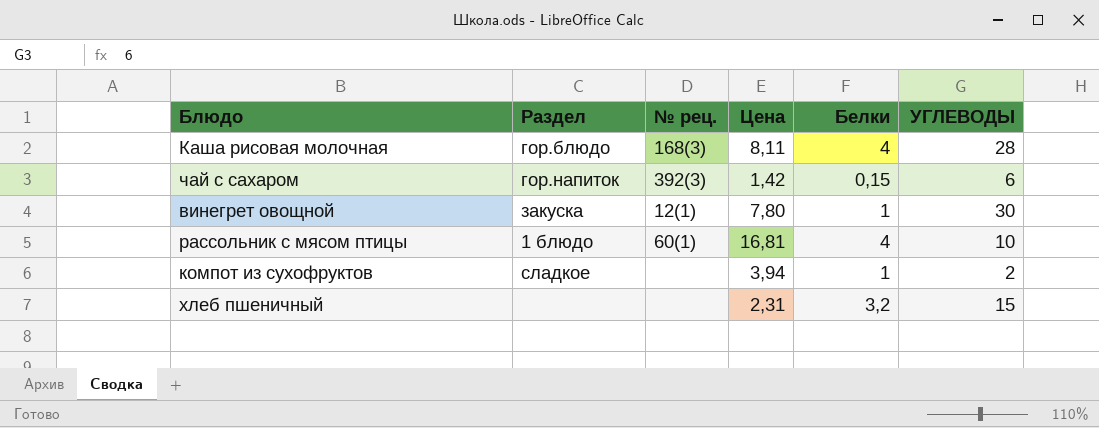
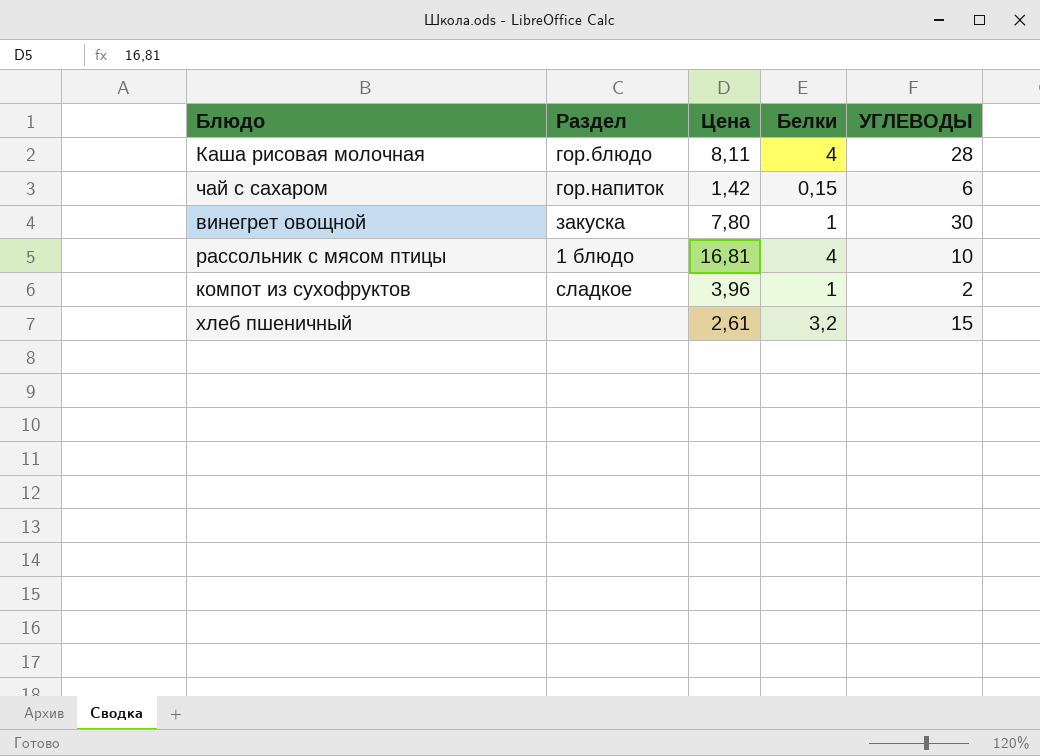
column № рец. | position: 3 -> none
компот из сухофруктов | Цена: 3,94 -> 3,96
хлеб пшеничный | Цена: 2,31 -> 2,61

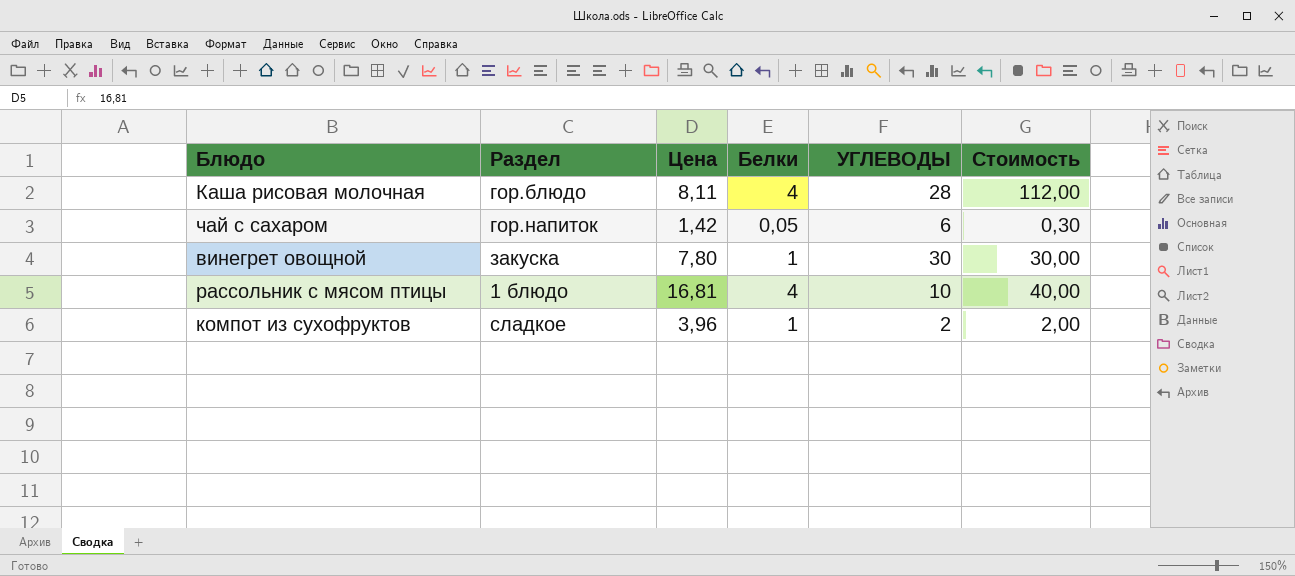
column Стоимость | formula: none -> [Белки] * [УГЛЕВОДЫ]
row хлеб пшеничный: none | 2,61 | 3,2 | 15 -> none
чай с сахаром | Белки: 0,15 -> 0,05

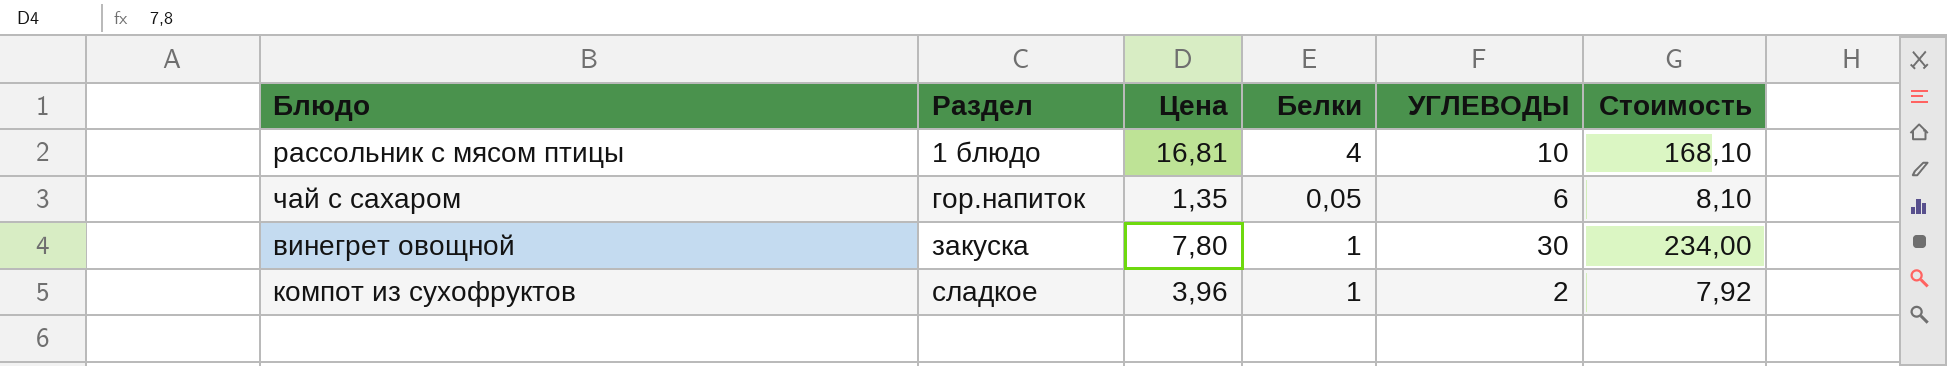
row order: none -> Раздел ascending
column Стоимость | formula: [Белки] * [УГЛЕВОДЫ] -> [Цена] * [УГЛЕВОДЫ]
row Каша рисовая молочная: гор.блюдо | 8,11 | 4 | 28 | 112,00 -> none
чай с сахаром | Цена: 1,42 -> 1,35

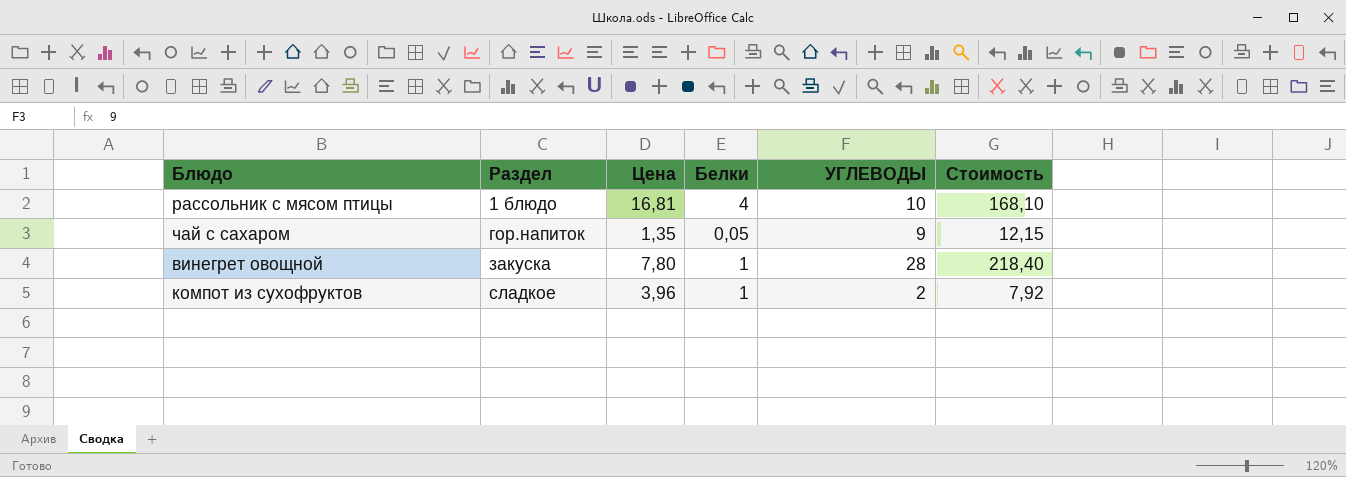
чай с сахаром | УГЛЕВОДЫ: 6 -> 9
чай с сахаром | Стоимость: 8,10 -> 12,15
винегрет овощной | УГЛЕВОДЫ: 30 -> 28
винегрет овощной | Стоимость: 234,00 -> 218,40

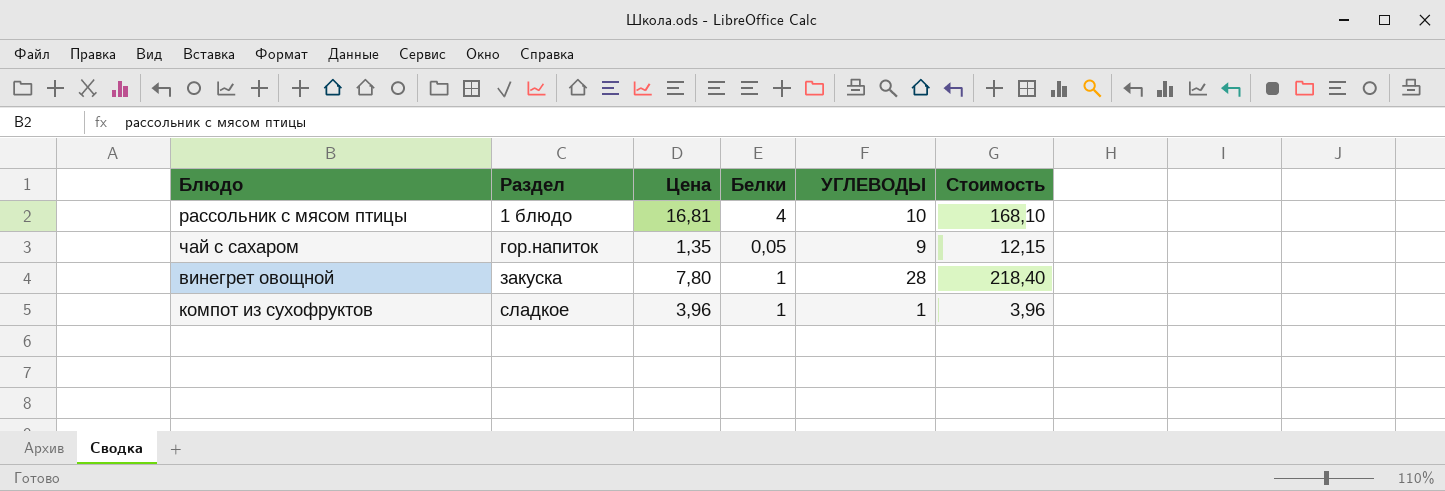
компот из сухофруктов | УГЛЕВОДЫ: 2 -> 1
компот из сухофруктов | Стоимость: 7,92 -> 3,96

